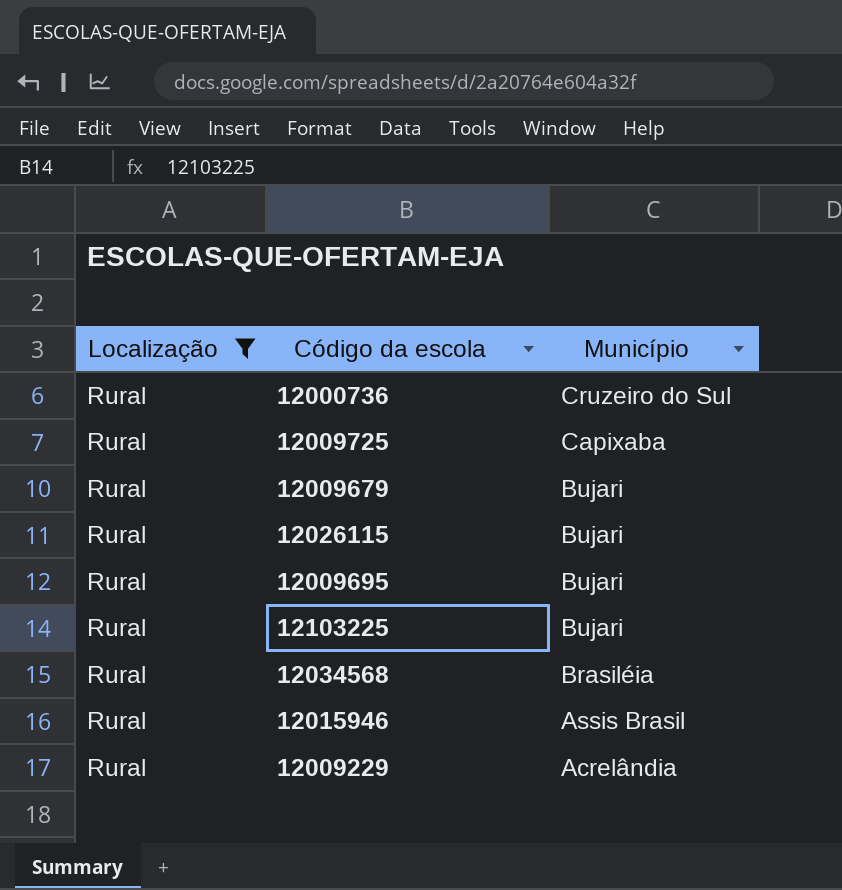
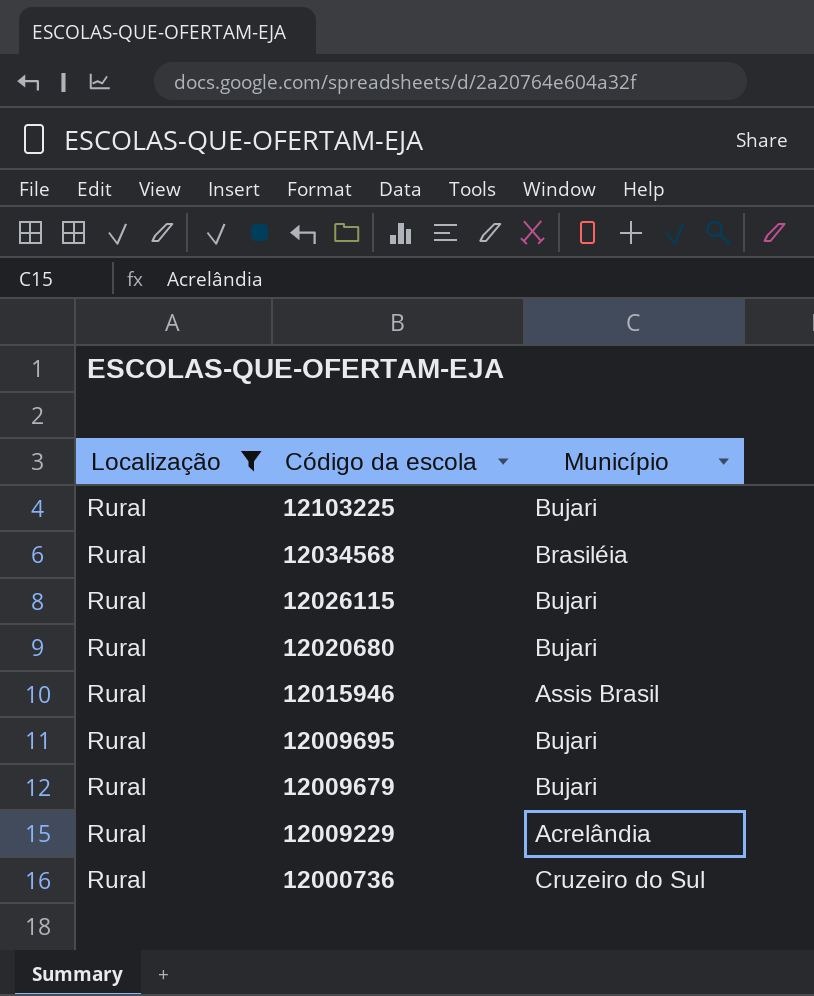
row order: Município descending -> Código da escola descending
row 12009725: Rural | Capixaba -> none
row 12020680: none -> Rural | Bujari

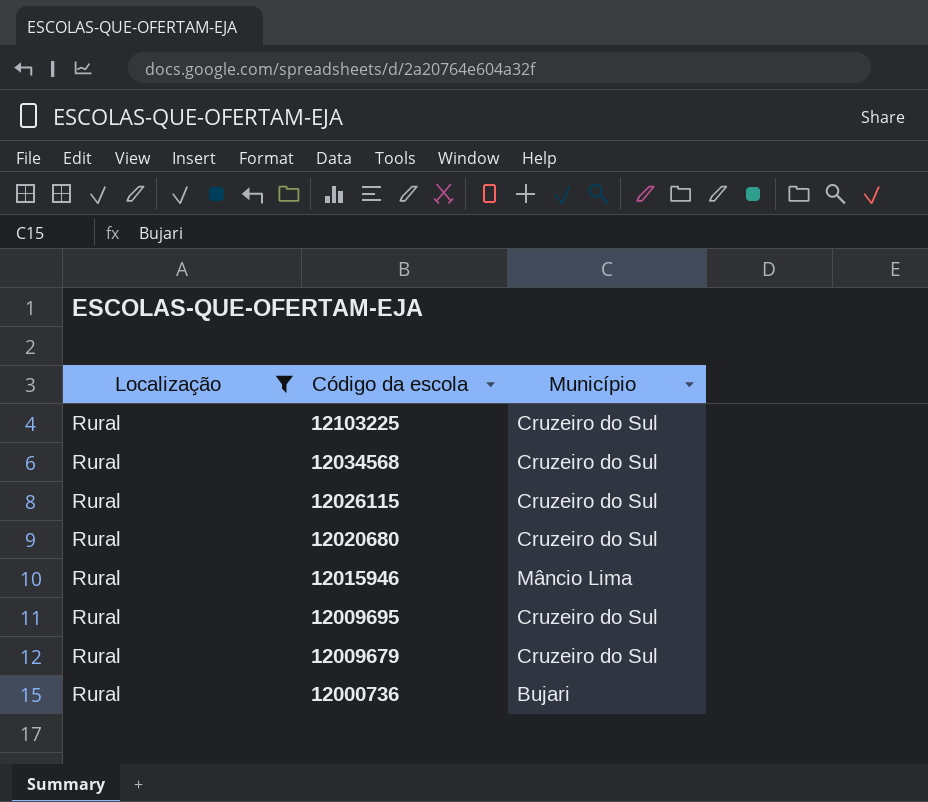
row 12009229: Rural | Acrelândia -> none
12103225 | Município: Bujari -> Cruzeiro do Sul
12034568 | Município: Brasiléia -> Cruzeiro do Sul
12026115 | Município: Bujari -> Cruzeiro do Sul
12020680 | Município: Bujari -> Cruzeiro do Sul
12015946 | Município: Assis Brasil -> Mâncio Lima
12009695 | Município: Bujari -> Cruzeiro do Sul
12009679 | Município: Bujari -> Cruzeiro do Sul
12000736 | Município: Cruzeiro do Sul -> Bujari

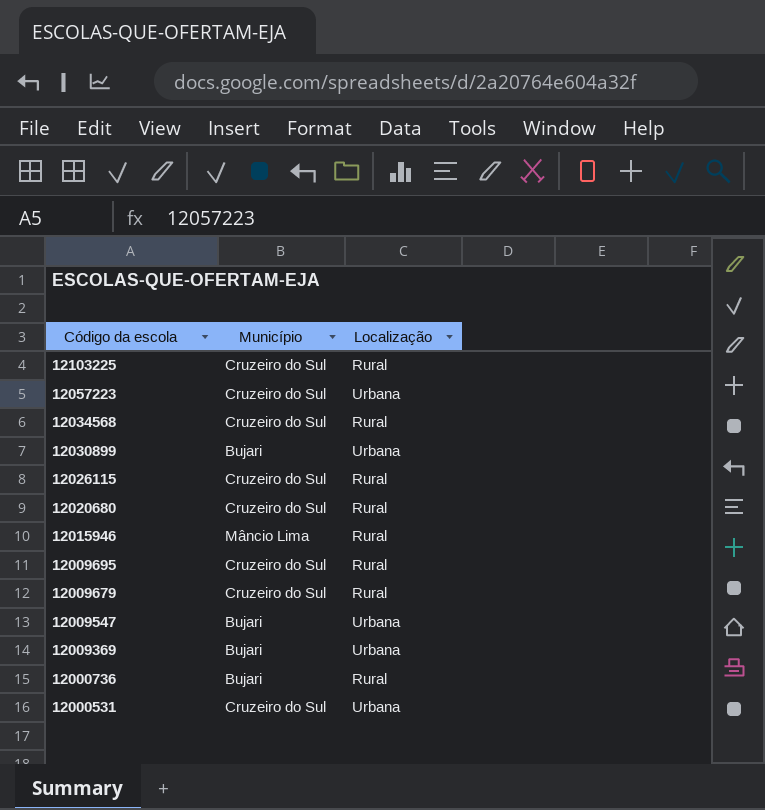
filter: Localização = Rural -> none
column Localização | position: 1 -> 3

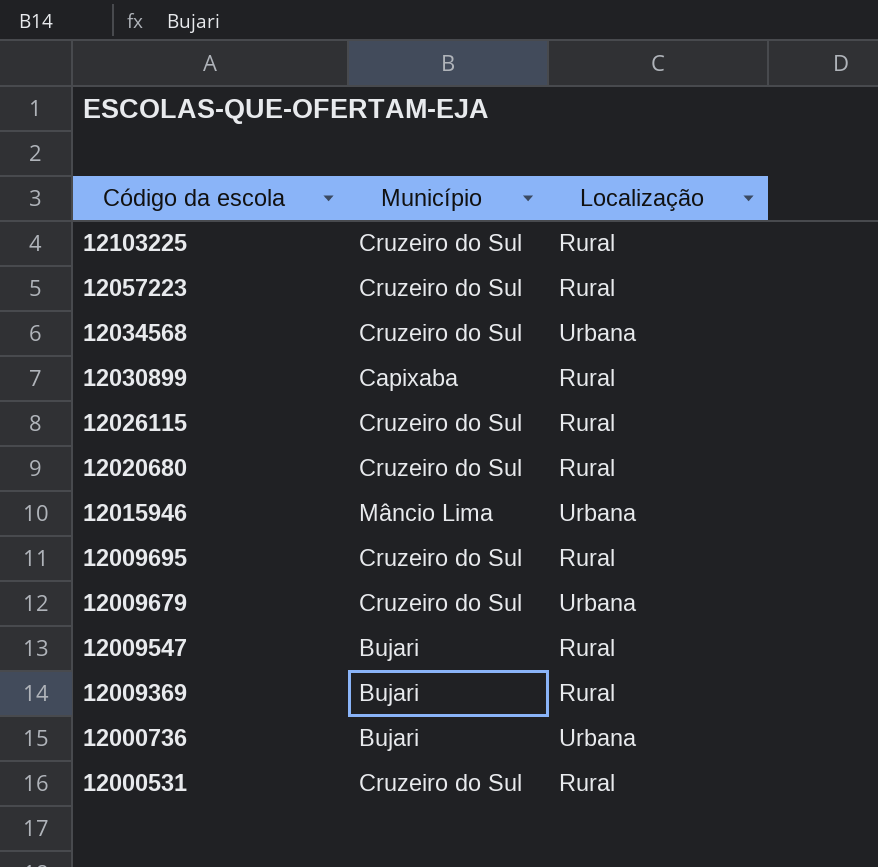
12057223 | Localização: Urbana -> Rural
12034568 | Localização: Rural -> Urbana
12030899 | Município: Bujari -> Capixaba
12030899 | Localização: Urbana -> Rural
12015946 | Localização: Rural -> Urbana
12009679 | Localização: Rural -> Urbana
12009547 | Localização: Urbana -> Rural
12009369 | Localização: Urbana -> Rural
12000736 | Localização: Rural -> Urbana
12000531 | Localização: Urbana -> Rural

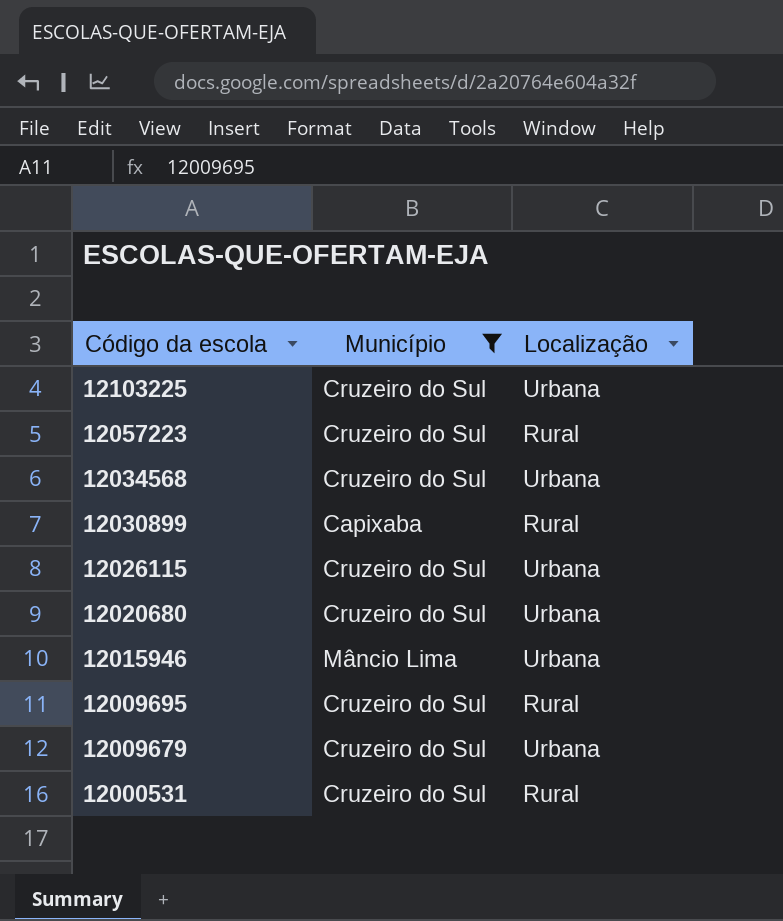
filter: none -> Município != Bujari
12103225 | Localização: Rural -> Urbana
12026115 | Localização: Rural -> Urbana
12020680 | Localização: Rural -> Urbana

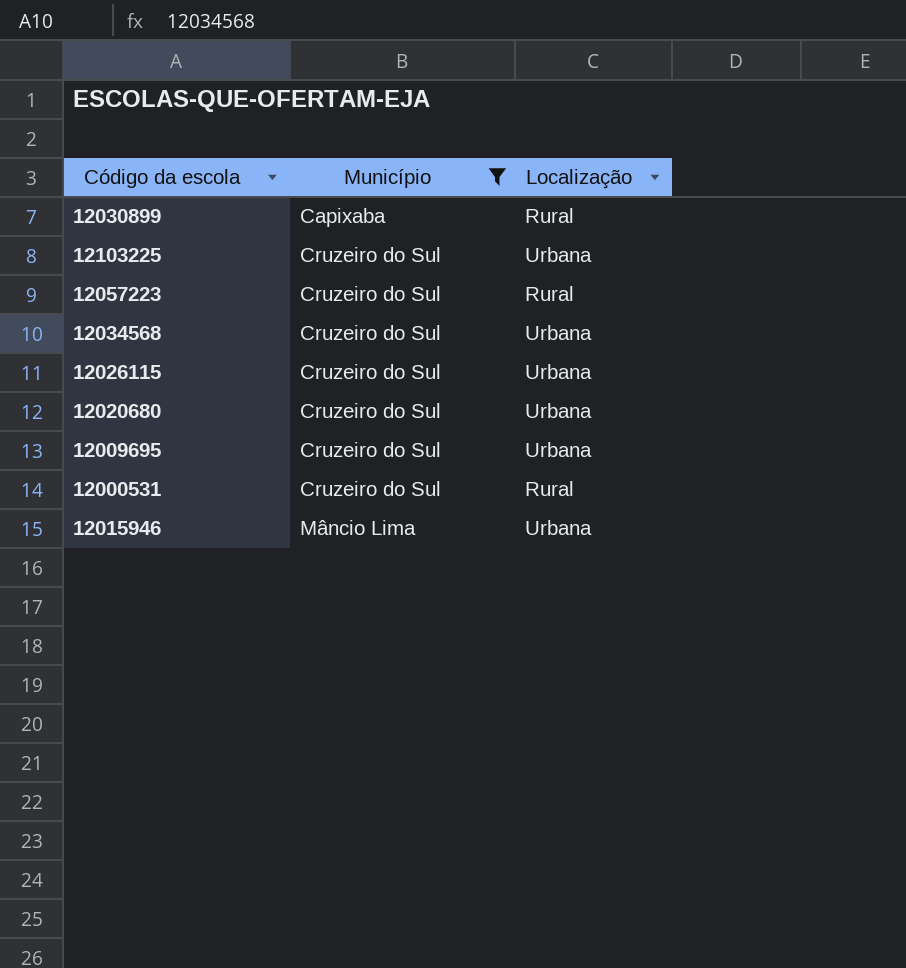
row order: Código da escola descending -> Município ascending
row 12009679: Cruzeiro do Sul | Urbana -> none
12009695 | Localização: Rural -> Urbana

